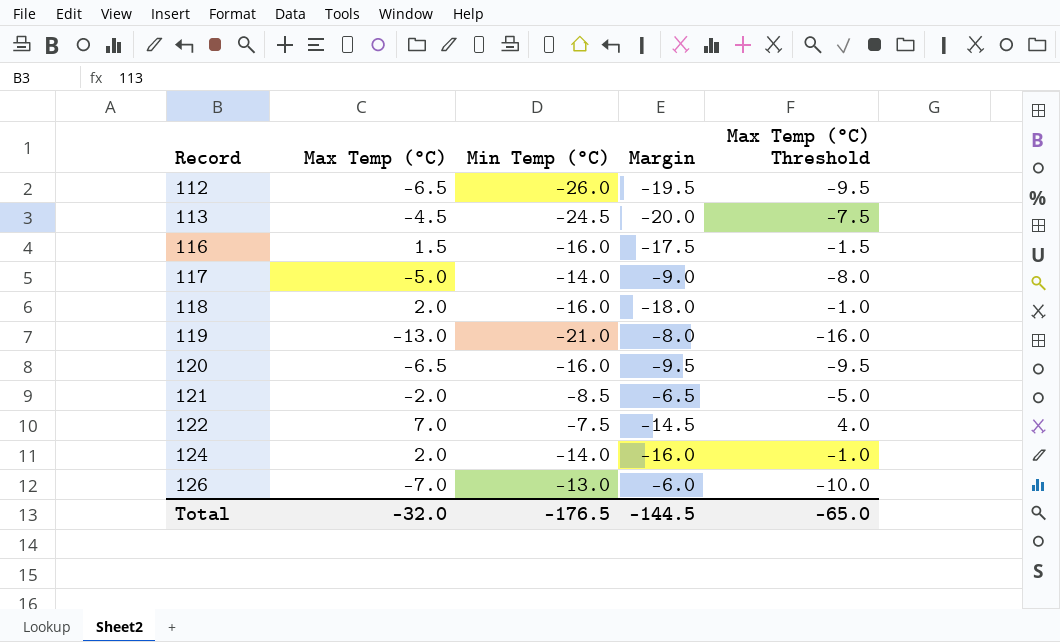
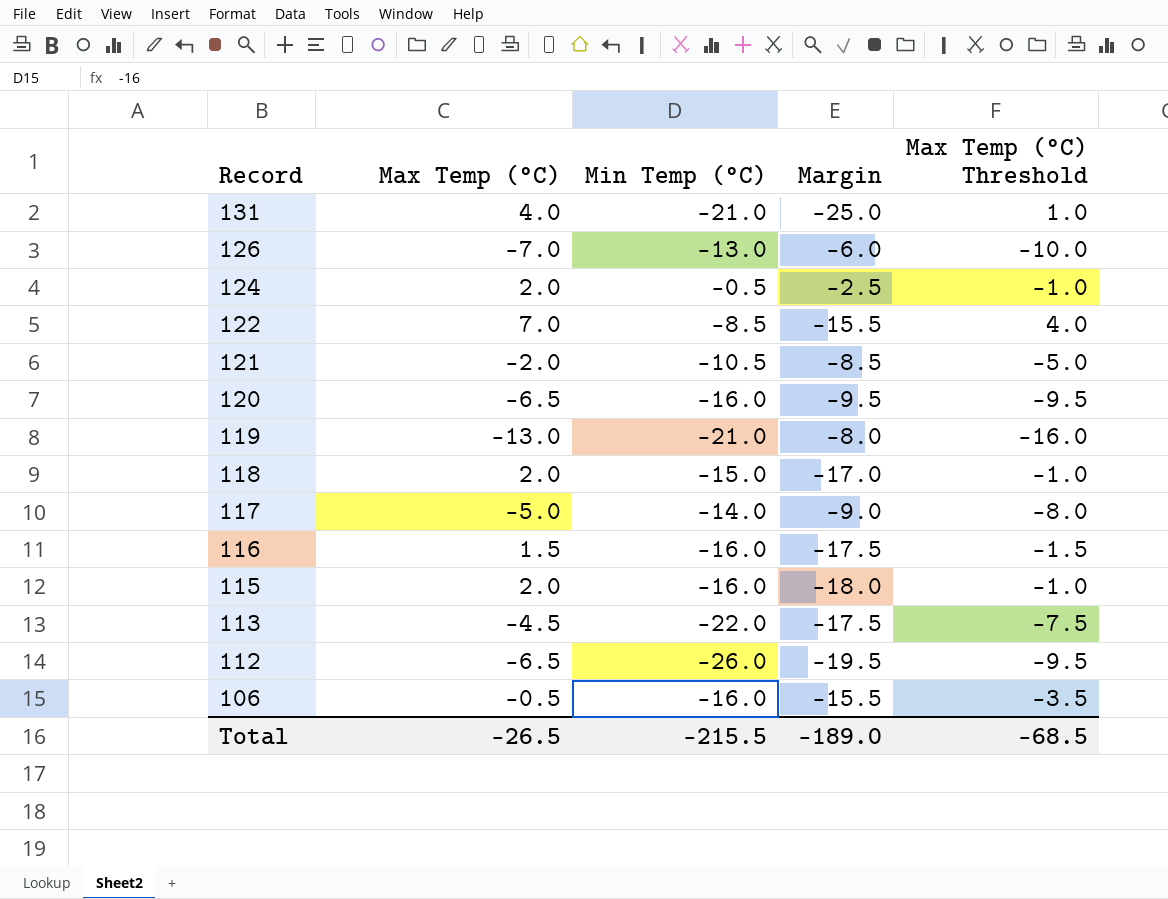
row order: Record ascending -> Record descending
row 131: none -> 4.0 | -21.0 | -25.0 | 1.0
124 | Min Temp (°C): -14.0 -> -0.5
124 | Margin: -16.0 -> -2.5
122 | Min Temp (°C): -7.5 -> -8.5
122 | Margin: -14.5 -> -15.5
121 | Min Temp (°C): -8.5 -> -10.5
121 | Margin: -6.5 -> -8.5
118 | Min Temp (°C): -16.0 -> -15.0
118 | Margin: -18.0 -> -17.0
row 115: none -> 2.0 | -16.0 | -18.0 | -1.0
113 | Min Temp (°C): -24.5 -> -22.0
113 | Margin: -20.0 -> -17.5
row 106: none -> -0.5 | -16.0 | -15.5 | -3.5
Total | Max Temp (°C): -32.0 -> -26.5
Total | Min Temp (°C): -176.5 -> -215.5
Total | Margin: -144.5 -> -189.0
Total | Max Temp (°C) Threshold: -65.0 -> -68.5

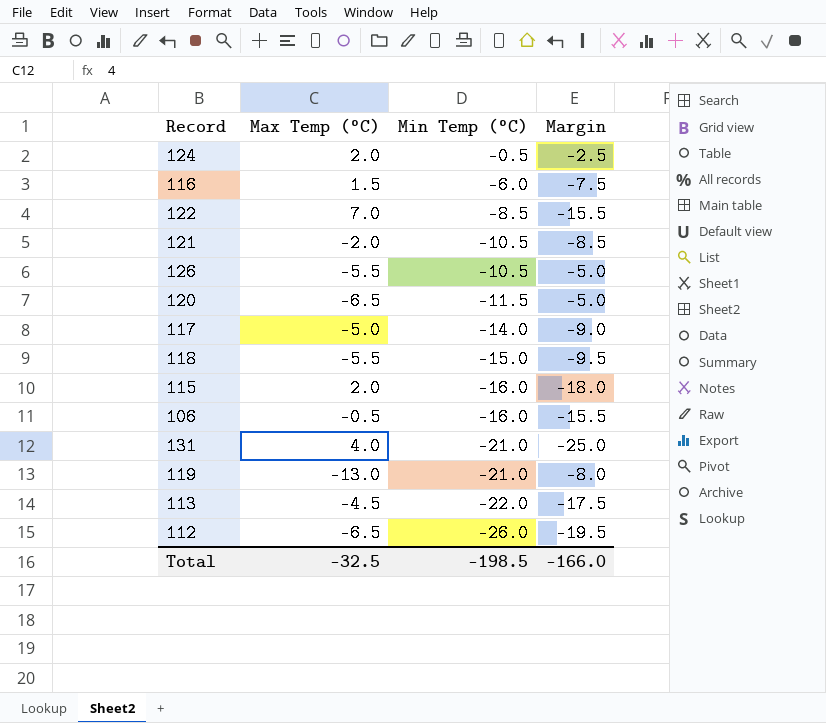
row order: Record descending -> Min Temp (°C) descending
column Max Temp (°C) Threshold | formula: [Max Temp (°C)] - 3 -> none
116 | Min Temp (°C): -16.0 -> -6.0
116 | Margin: -17.5 -> -7.5
126 | Max Temp (°C): -7.0 -> -5.5
126 | Min Temp (°C): -13.0 -> -10.5
126 | Margin: -6.0 -> -5.0
120 | Min Temp (°C): -16.0 -> -11.5
120 | Margin: -9.5 -> -5.0
118 | Max Temp (°C): 2.0 -> -5.5
118 | Margin: -17.0 -> -9.5
Total | Max Temp (°C): -26.5 -> -32.5
Total | Min Temp (°C): -215.5 -> -198.5
Total | Margin: -189.0 -> -166.0

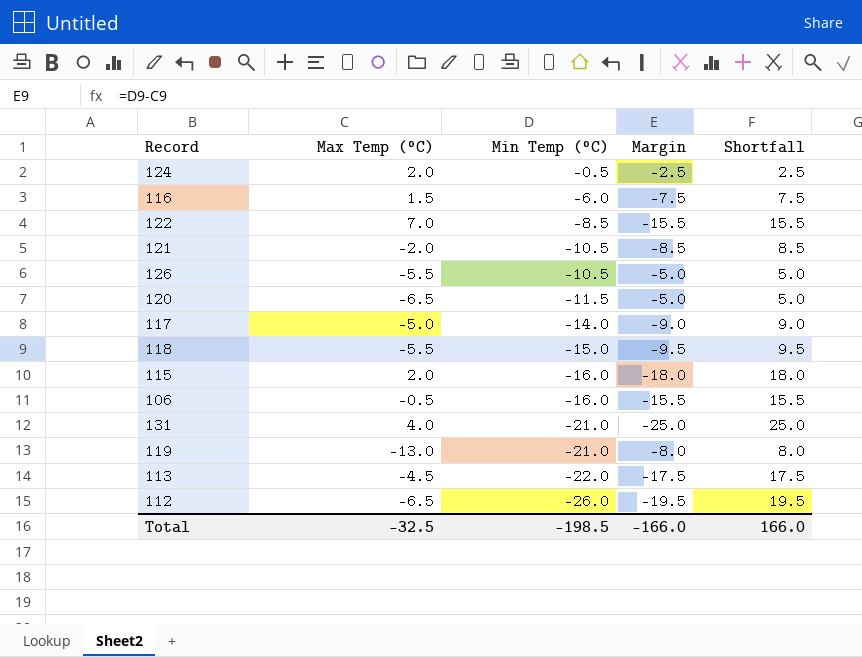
column Shortfall | formula: none -> [Max Temp (°C)] - [Min Temp (°C)]

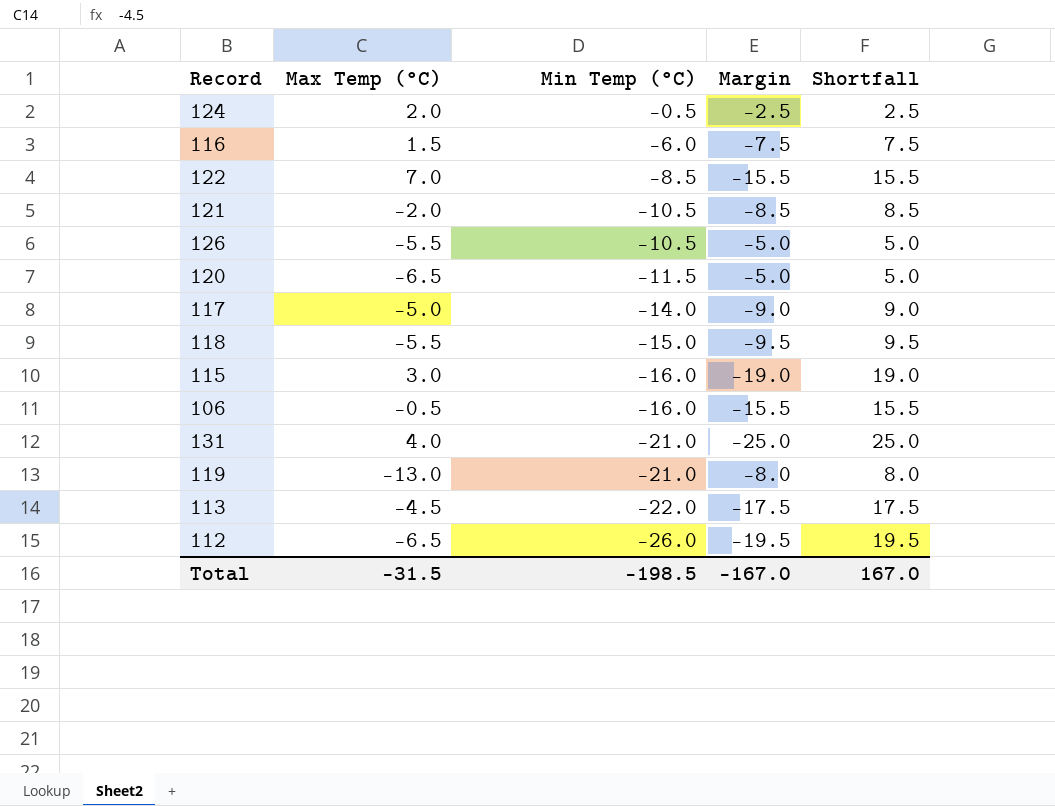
115 | Max Temp (°C): 2.0 -> 3.0
115 | Margin: -18.0 -> -19.0
115 | Shortfall: 18.0 -> 19.0
Total | Max Temp (°C): -32.5 -> -31.5
Total | Margin: -166.0 -> -167.0
Total | Shortfall: 166.0 -> 167.0

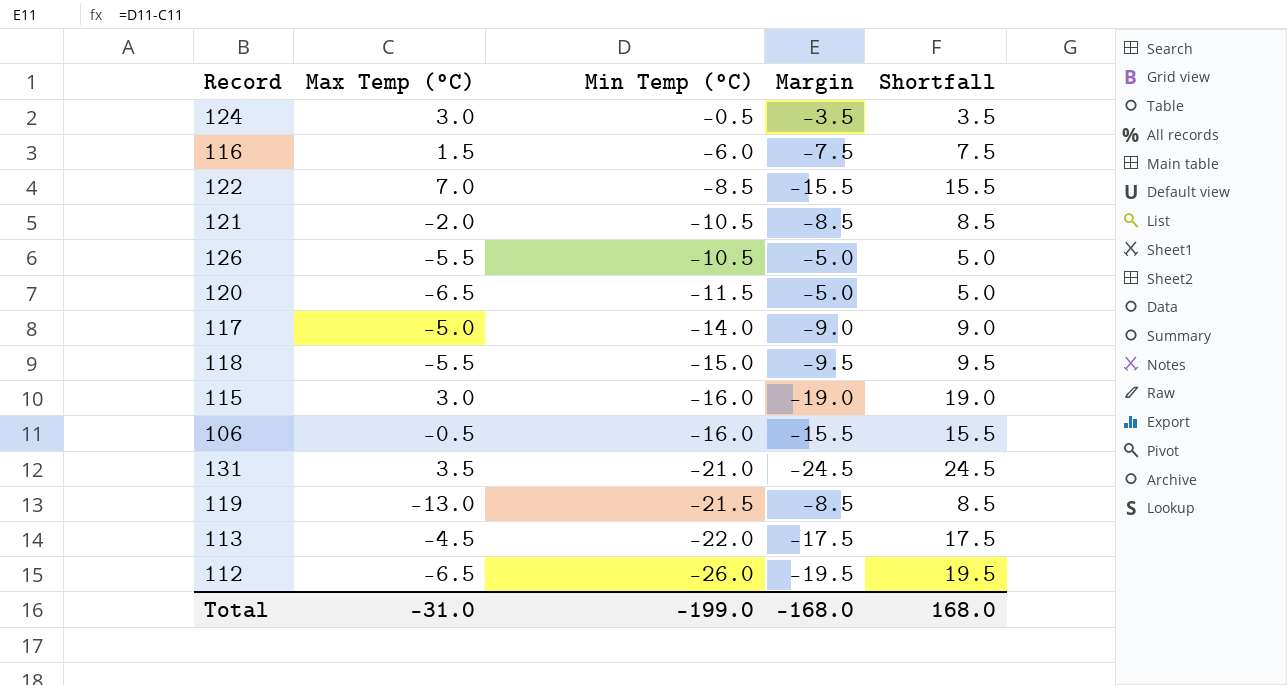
124 | Max Temp (°C): 2.0 -> 3.0
124 | Margin: -2.5 -> -3.5
124 | Shortfall: 2.5 -> 3.5
131 | Max Temp (°C): 4.0 -> 3.5
131 | Margin: -25.0 -> -24.5
131 | Shortfall: 25.0 -> 24.5
119 | Min Temp (°C): -21.0 -> -21.5
119 | Margin: -8.0 -> -8.5
119 | Shortfall: 8.0 -> 8.5
Total | Max Temp (°C): -31.5 -> -31.0
Total | Min Temp (°C): -198.5 -> -199.0
Total | Margin: -167.0 -> -168.0
Total | Shortfall: 167.0 -> 168.0

